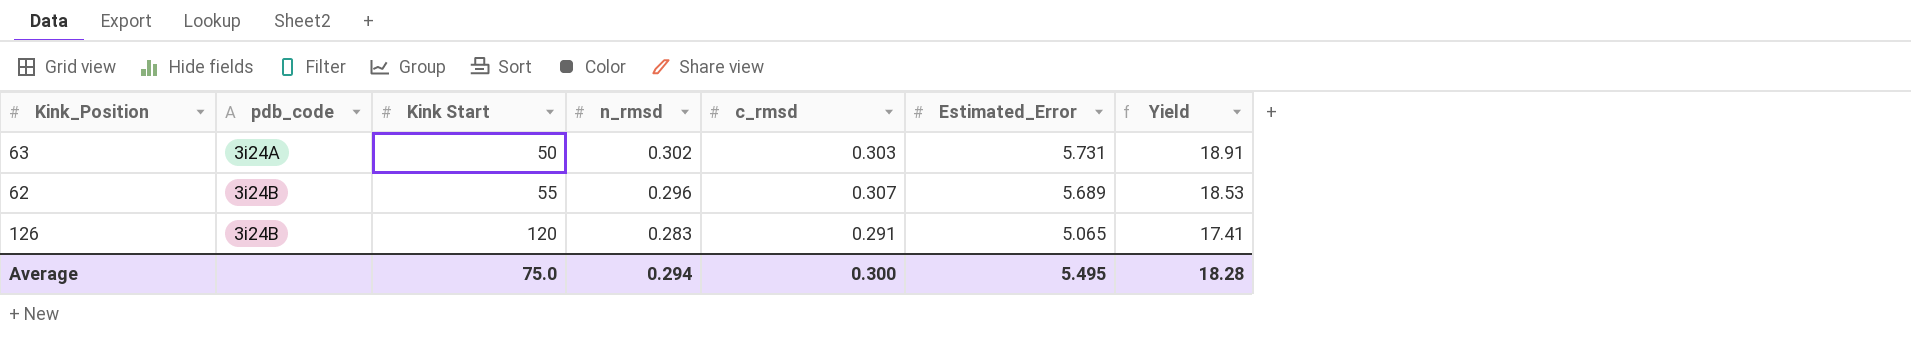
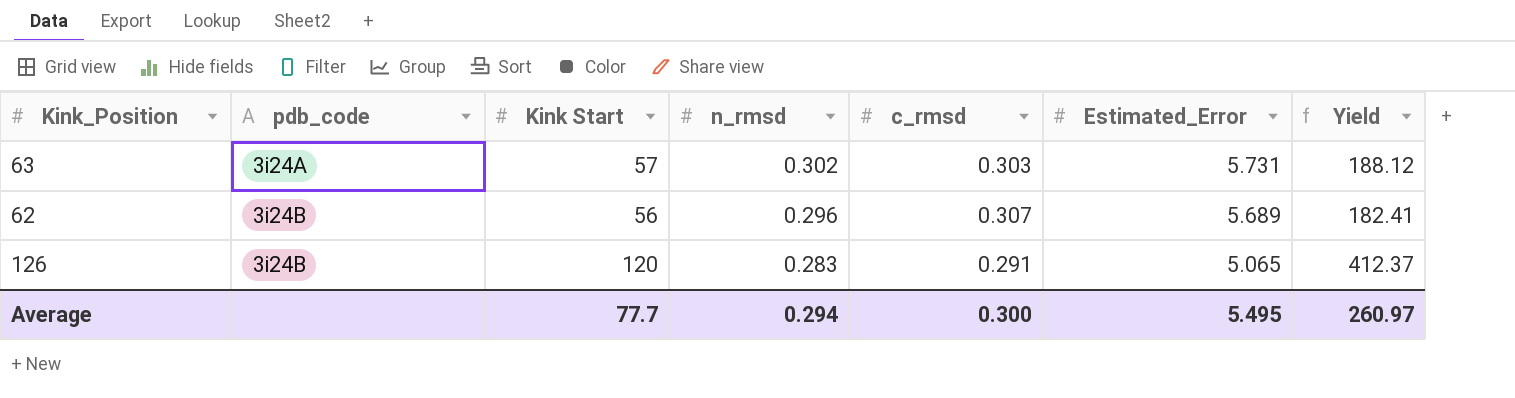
column Yield | formula: [Estimated_Error] / [c_rmsd] -> [Kink Start] / [c_rmsd]
63 | Kink Start: 50 -> 57
62 | Kink Start: 55 -> 56
Average | Kink Start: 75.0 -> 77.7
Average | Yield: 18.28 -> 260.97

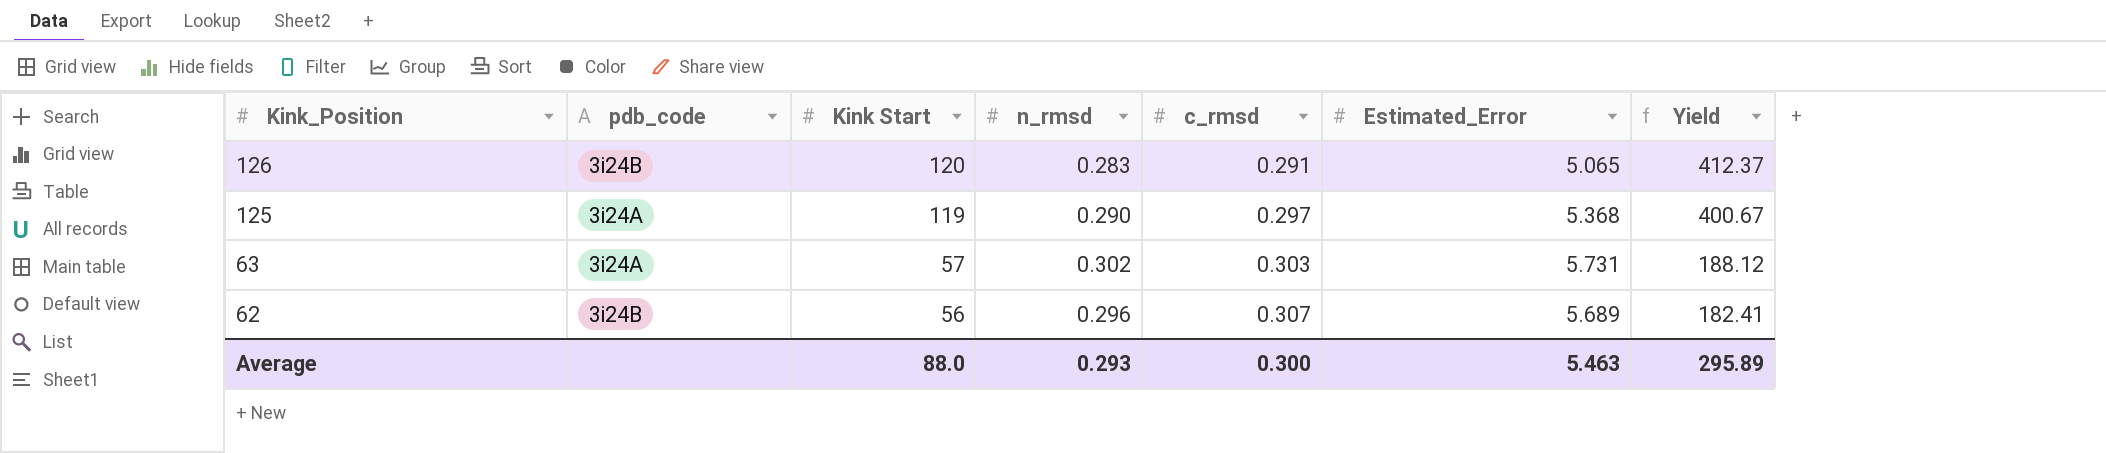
row order: pdb_code ascending -> Kink_Position descending
row 125: none -> 3i24A | 119 | 0.290 | 0.297 | 5.368 | 400.67
Average | Kink Start: 77.7 -> 88.0
Average | n_rmsd: 0.294 -> 0.293
Average | Estimated_Error: 5.495 -> 5.463
Average | Yield: 260.97 -> 295.89

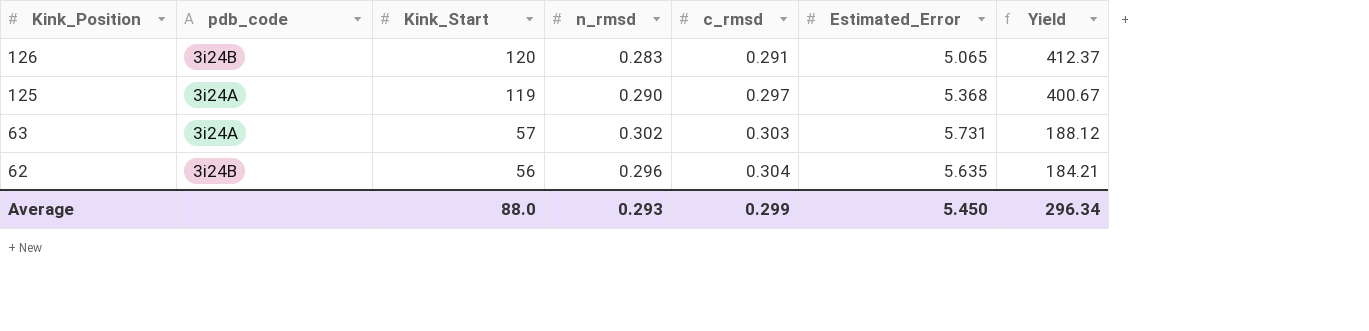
column name: Kink Start -> Kink_Start
62 | c_rmsd: 0.307 -> 0.304
62 | Estimated_Error: 5.689 -> 5.635
62 | Yield: 182.41 -> 184.21
Average | c_rmsd: 0.300 -> 0.299
Average | Estimated_Error: 5.463 -> 5.450
Average | Yield: 295.89 -> 296.34

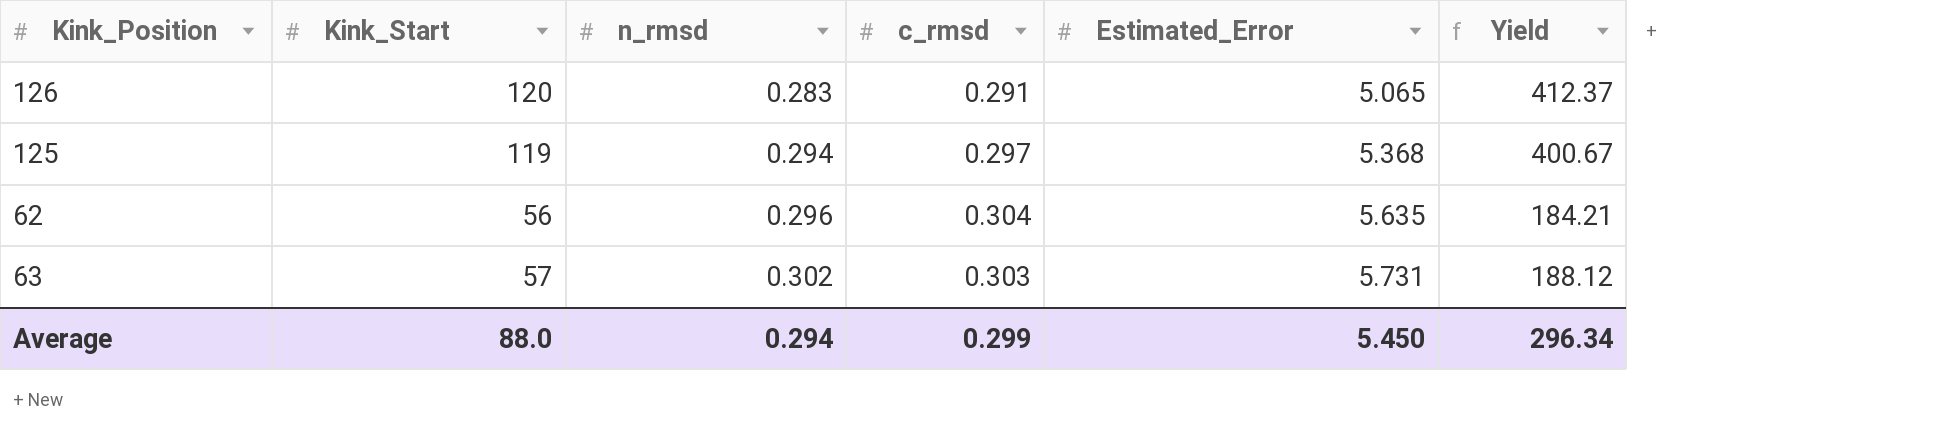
row order: Kink_Position descending -> n_rmsd ascending
column pdb_code | position: 2 -> none
125 | n_rmsd: 0.290 -> 0.294
Average | n_rmsd: 0.293 -> 0.294

